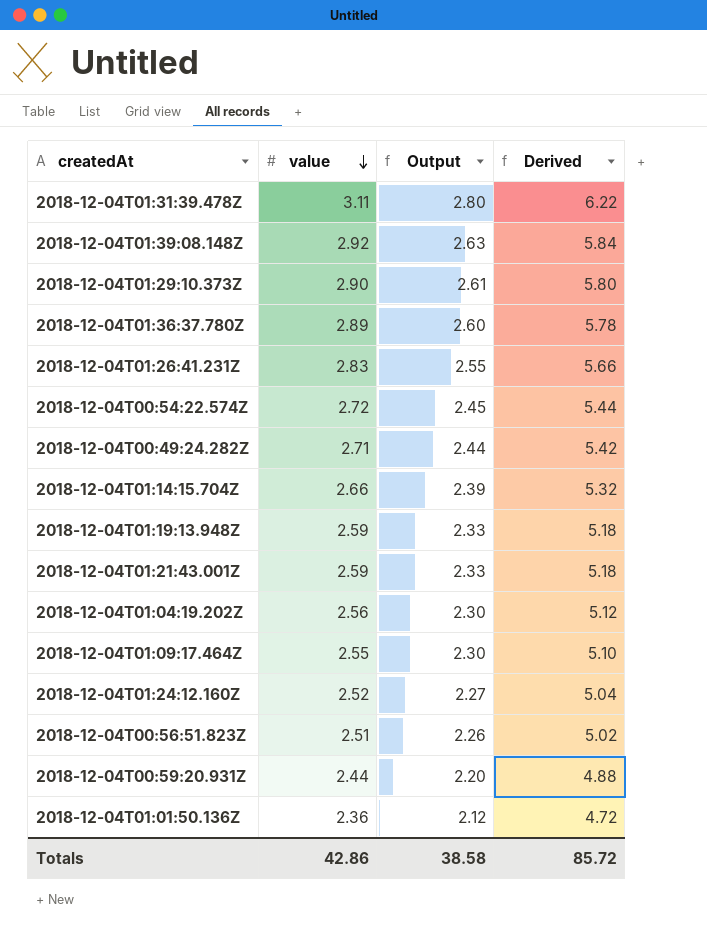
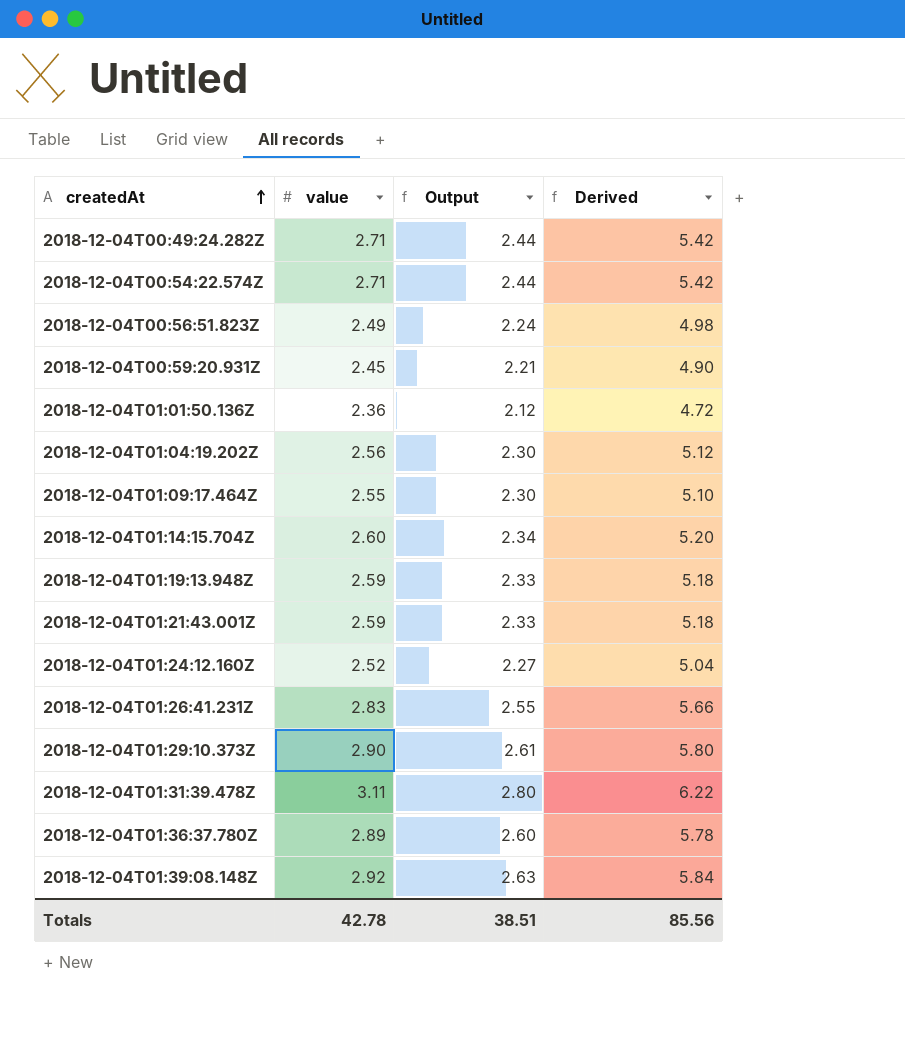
row order: value descending -> createdAt ascending
2018-12-04T00:54:22.574Z | value: 2.72 -> 2.71
2018-12-04T00:54:22.574Z | Output: 2.45 -> 2.44
2018-12-04T00:54:22.574Z | Derived: 5.44 -> 5.42
2018-12-04T00:56:51.823Z | value: 2.51 -> 2.49
2018-12-04T00:56:51.823Z | Output: 2.26 -> 2.24
2018-12-04T00:56:51.823Z | Derived: 5.02 -> 4.98
2018-12-04T00:59:20.931Z | value: 2.44 -> 2.45
2018-12-04T00:59:20.931Z | Output: 2.20 -> 2.21
2018-12-04T00:59:20.931Z | Derived: 4.88 -> 4.90
2018-12-04T01:14:15.704Z | value: 2.66 -> 2.60
2018-12-04T01:14:15.704Z | Output: 2.39 -> 2.34
2018-12-04T01:14:15.704Z | Derived: 5.32 -> 5.20
Totals | value: 42.86 -> 42.78
Totals | Output: 38.58 -> 38.51
Totals | Derived: 85.72 -> 85.56

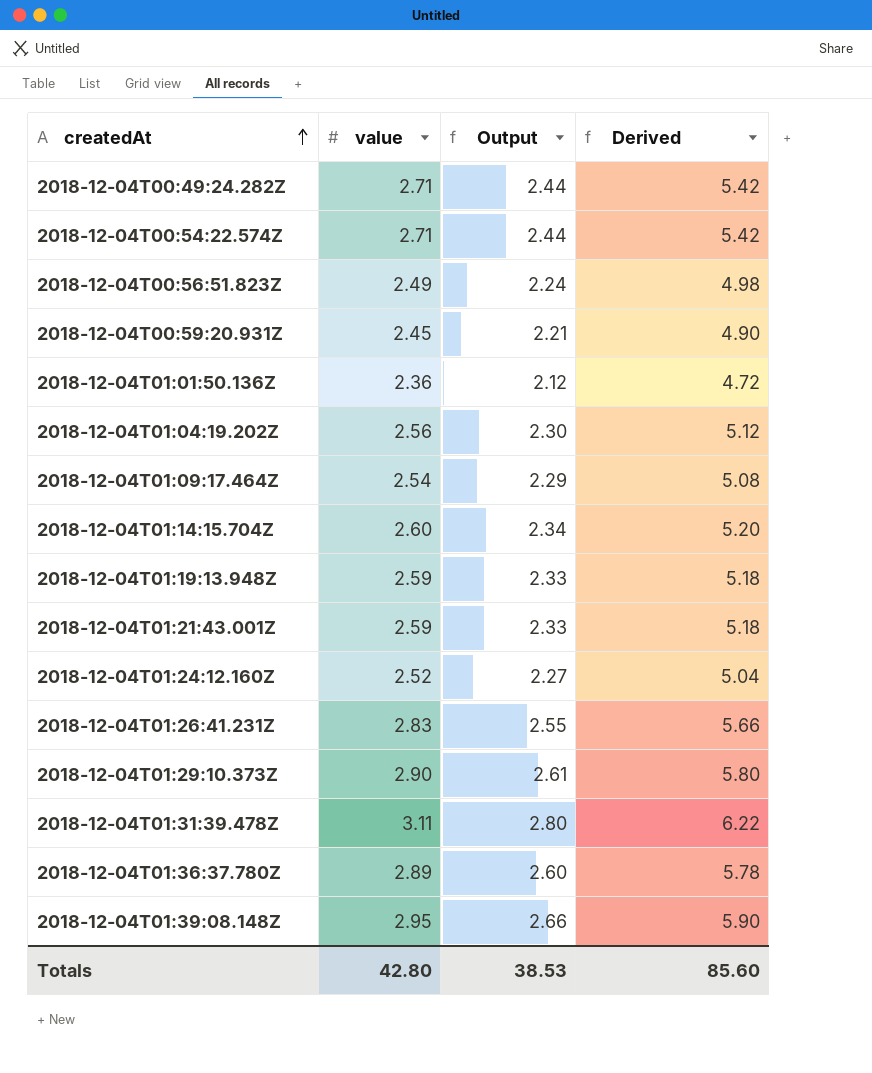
2018-12-04T01:09:17.464Z | value: 2.55 -> 2.54
2018-12-04T01:09:17.464Z | Output: 2.30 -> 2.29
2018-12-04T01:09:17.464Z | Derived: 5.10 -> 5.08
2018-12-04T01:39:08.148Z | value: 2.92 -> 2.95
2018-12-04T01:39:08.148Z | Output: 2.63 -> 2.66
2018-12-04T01:39:08.148Z | Derived: 5.84 -> 5.90
Totals | value: 42.78 -> 42.80
Totals | Output: 38.51 -> 38.53
Totals | Derived: 85.56 -> 85.60

